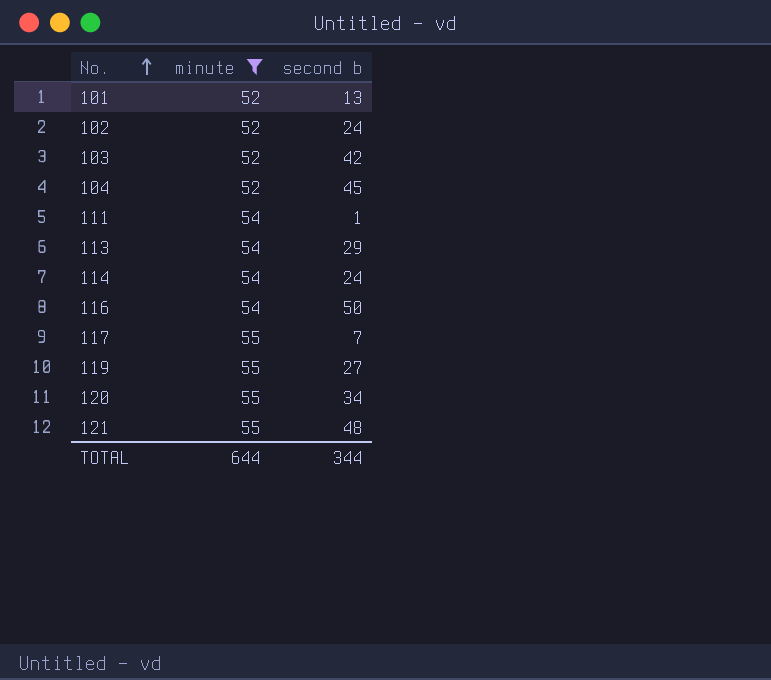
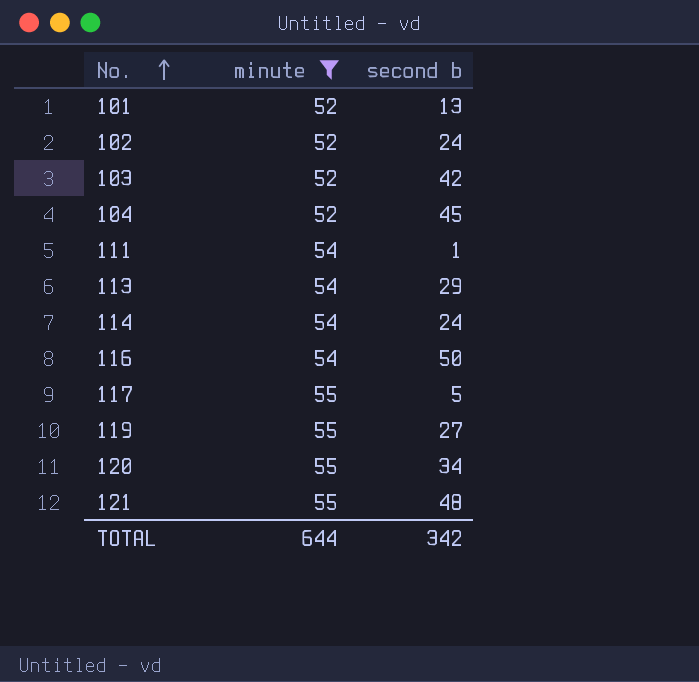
117 | second b: 7 -> 5
TOTAL | second b: 344 -> 342

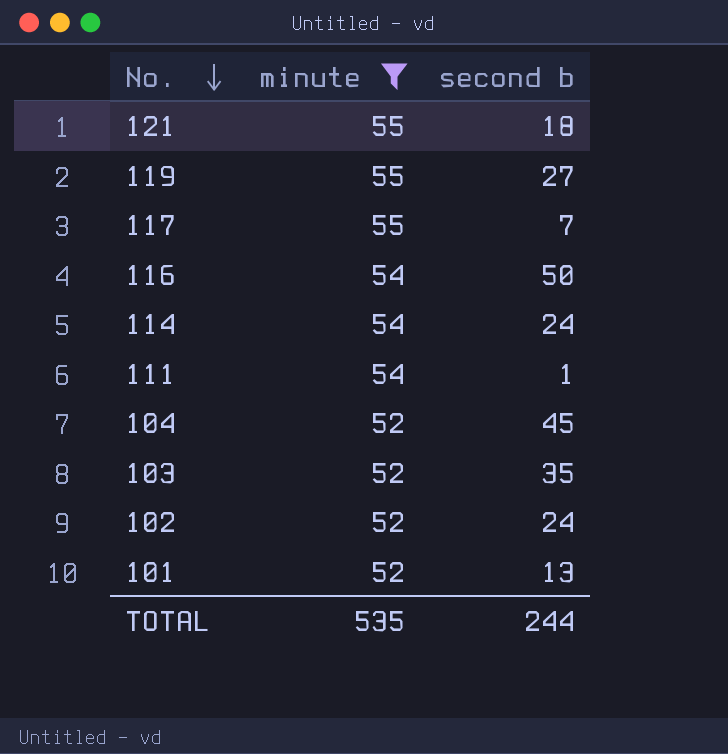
row order: No. ascending -> No. descending
row 113: 54 | 29 -> none
row 120: 55 | 34 -> none
121 | second b: 48 -> 18
117 | second b: 5 -> 7
103 | second b: 42 -> 35
TOTAL | minute: 644 -> 535
TOTAL | second b: 342 -> 244

